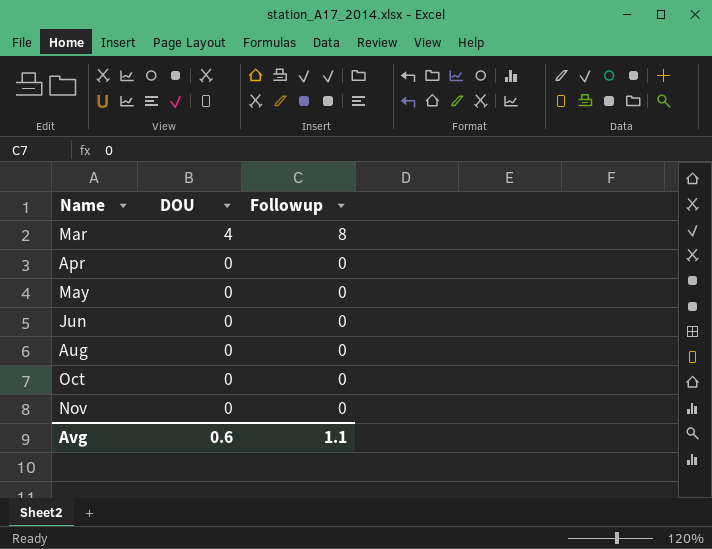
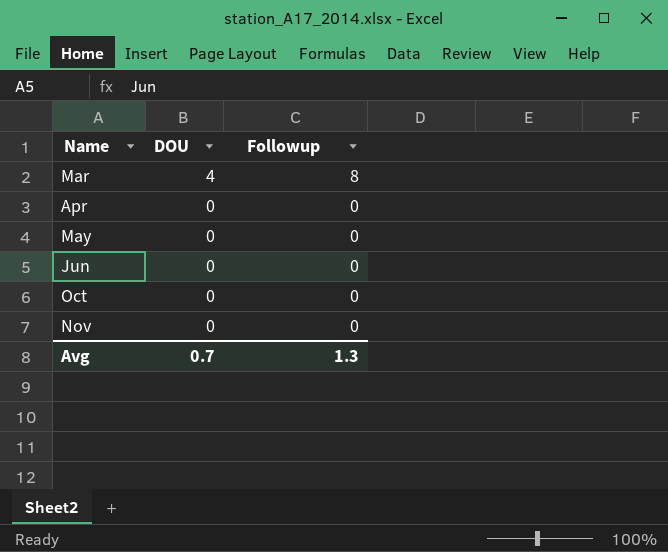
row Aug: 0 | 0 -> none
Avg | DOU: 0.6 -> 0.7
Avg | Followup: 1.1 -> 1.3

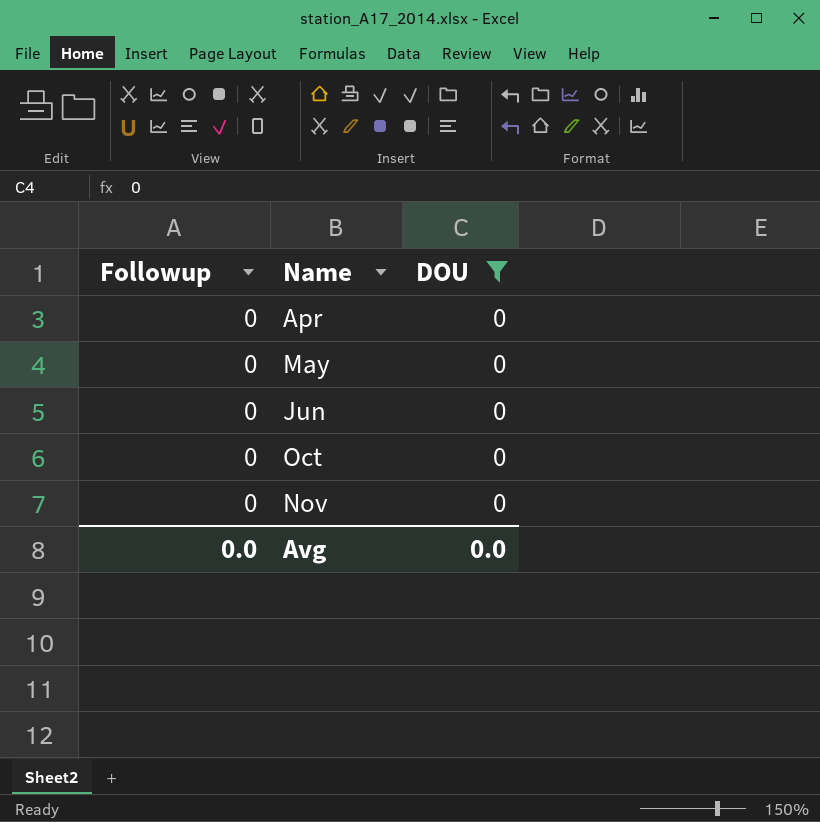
filter: none -> DOU = 0
column Followup | position: 3 -> 1
Avg | Followup: 1.3 -> 0.0
Avg | DOU: 0.7 -> 0.0

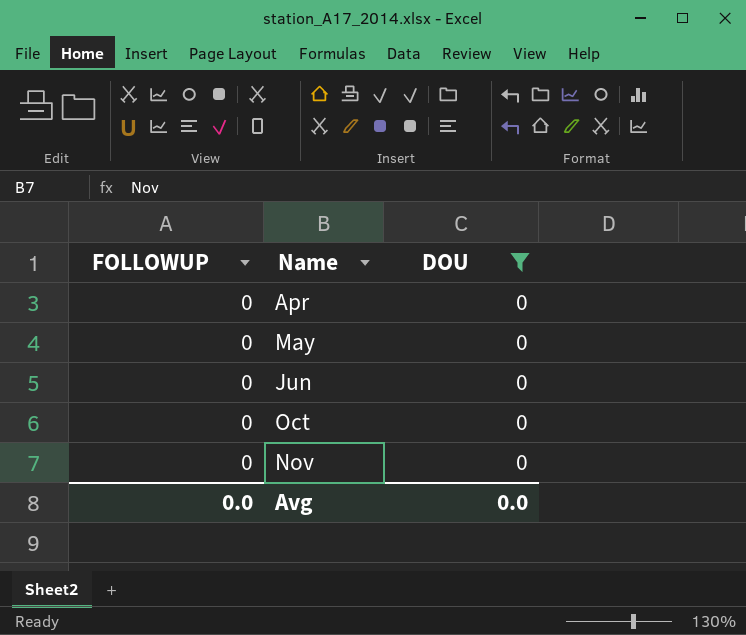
column name: Followup -> FOLLOWUP

